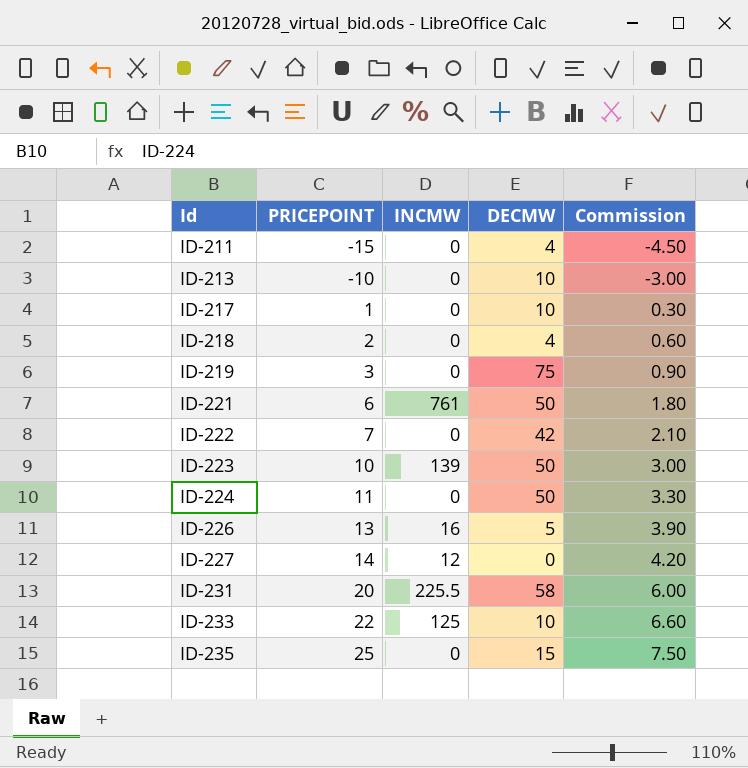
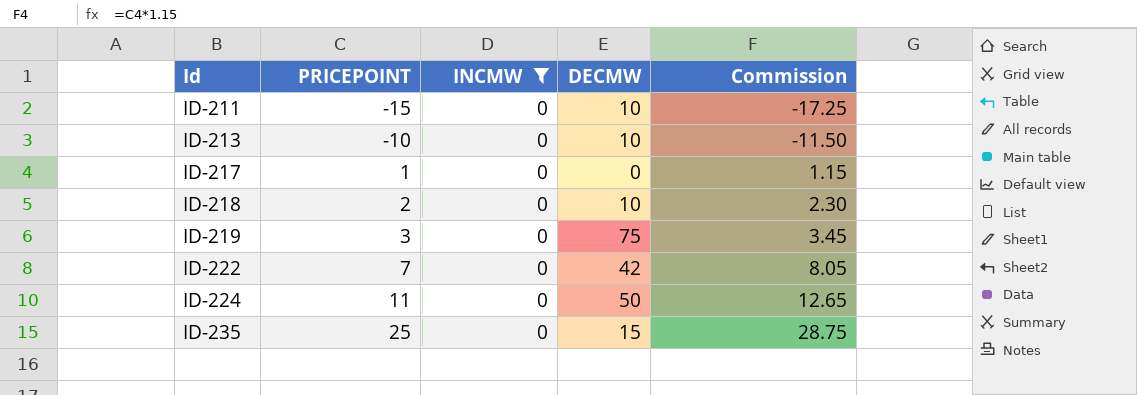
filter: none -> INCMW = 0
column Commission | formula: [PRICEPOINT] * 0.3 -> [PRICEPOINT] * 1.15
ID-211 | DECMW: 4 -> 10
ID-217 | DECMW: 10 -> 0
ID-218 | DECMW: 4 -> 10

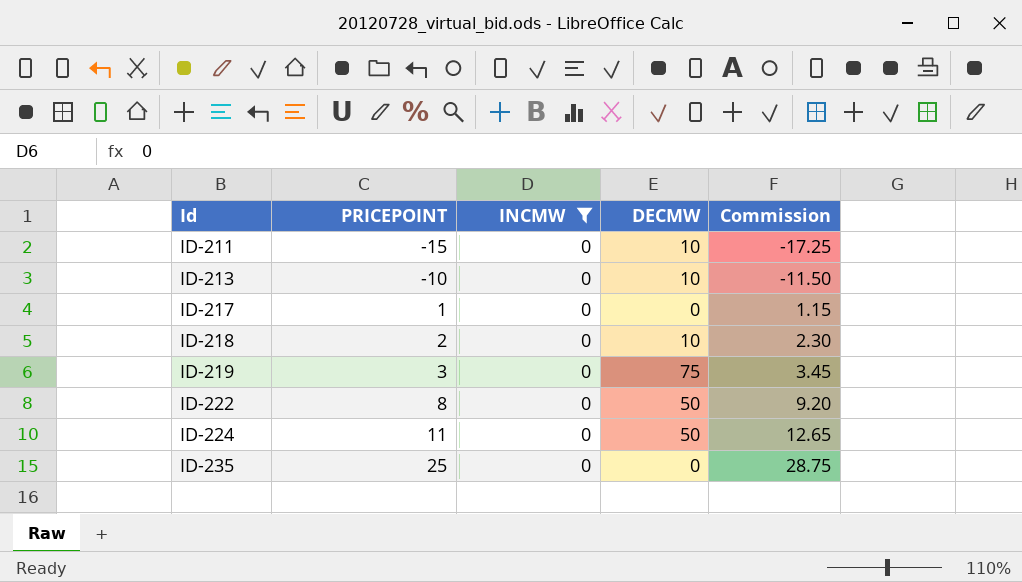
ID-222 | PRICEPOINT: 7 -> 8
ID-222 | DECMW: 42 -> 50
ID-222 | Commission: 8.05 -> 9.20
ID-235 | DECMW: 15 -> 0

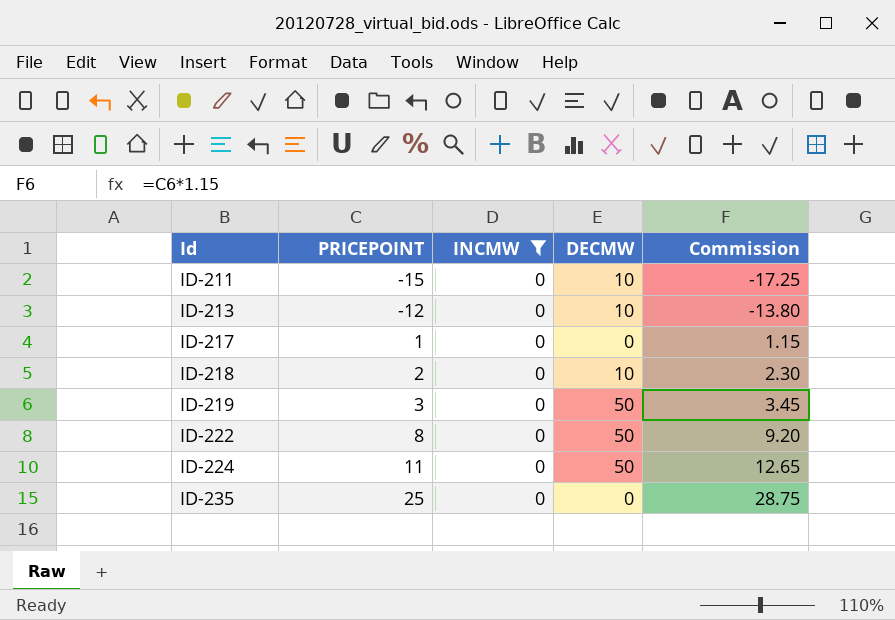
ID-213 | PRICEPOINT: -10 -> -12
ID-213 | Commission: -11.50 -> -13.80
ID-219 | DECMW: 75 -> 50

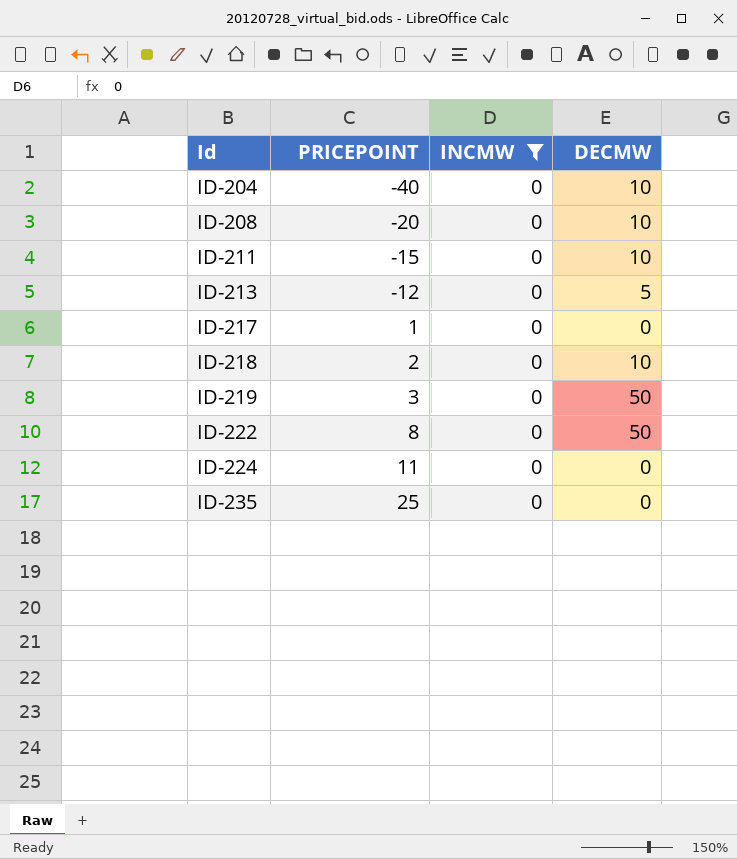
column Commission | formula: [PRICEPOINT] * 1.15 -> none
row ID-204: none -> -40 | 0 | 10
row ID-208: none -> -20 | 0 | 10
ID-213 | DECMW: 10 -> 5
ID-224 | DECMW: 50 -> 0

